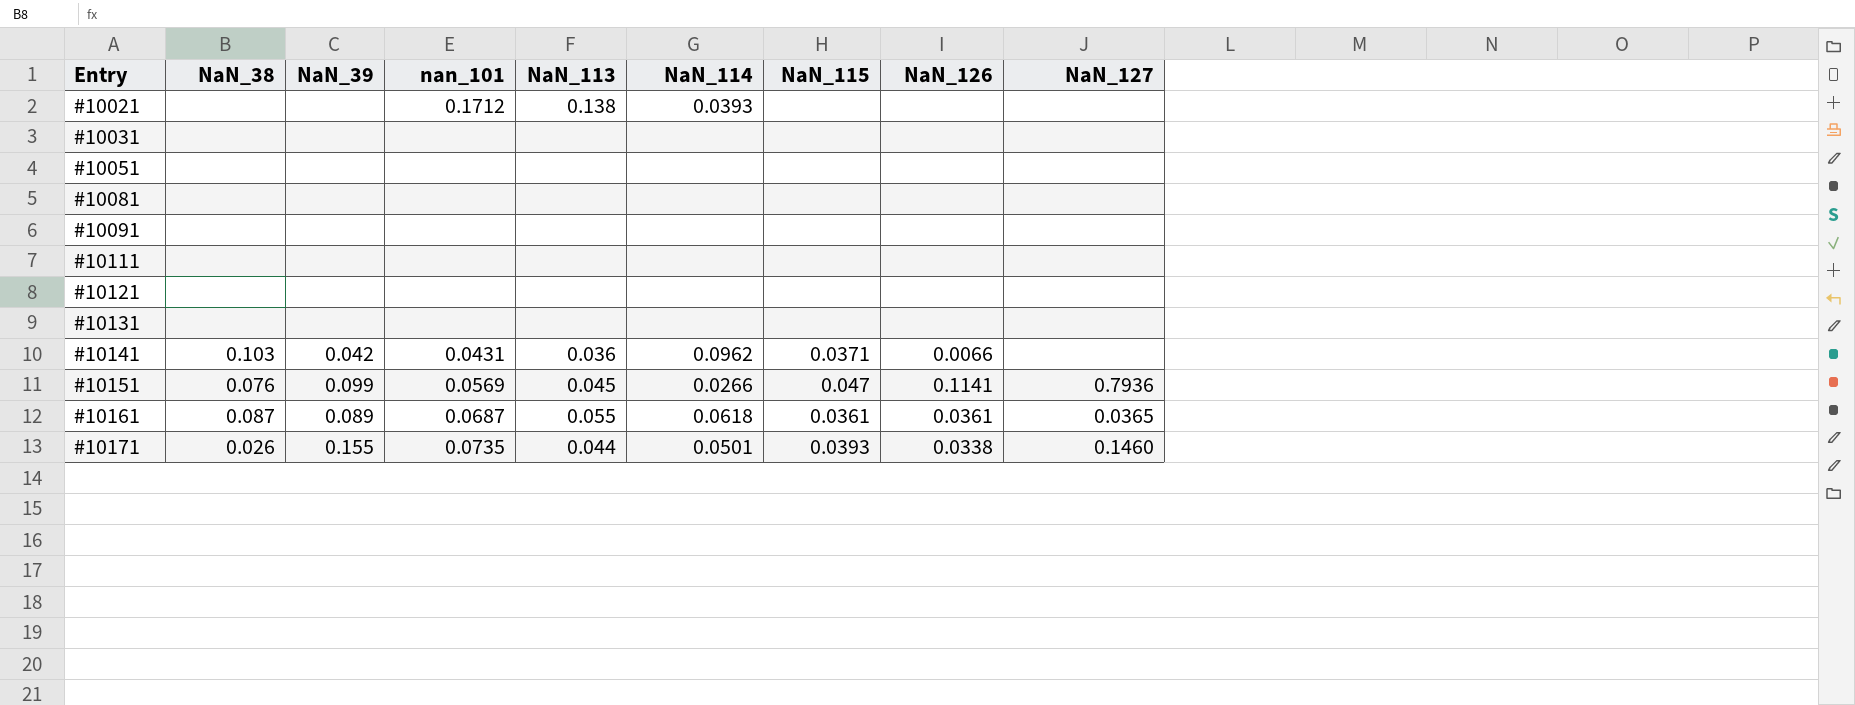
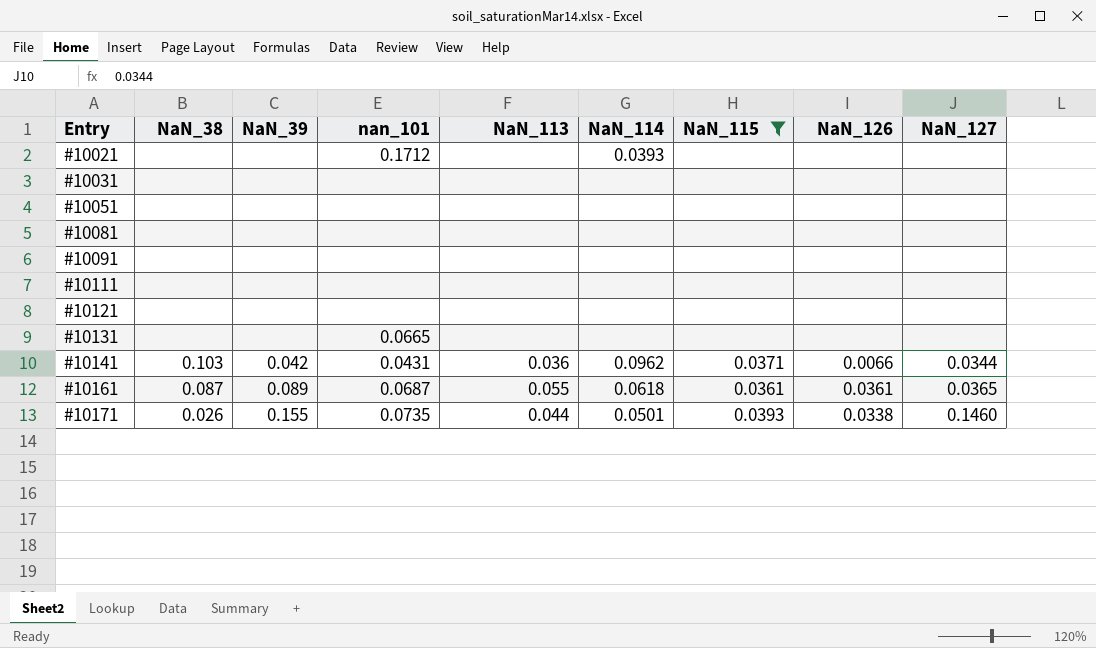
filter: none -> NaN_115 != 0.047
#10021 | NaN_113: 0.138 -> none
#10131 | nan_101: none -> 0.0665
#10141 | NaN_127: none -> 0.0344

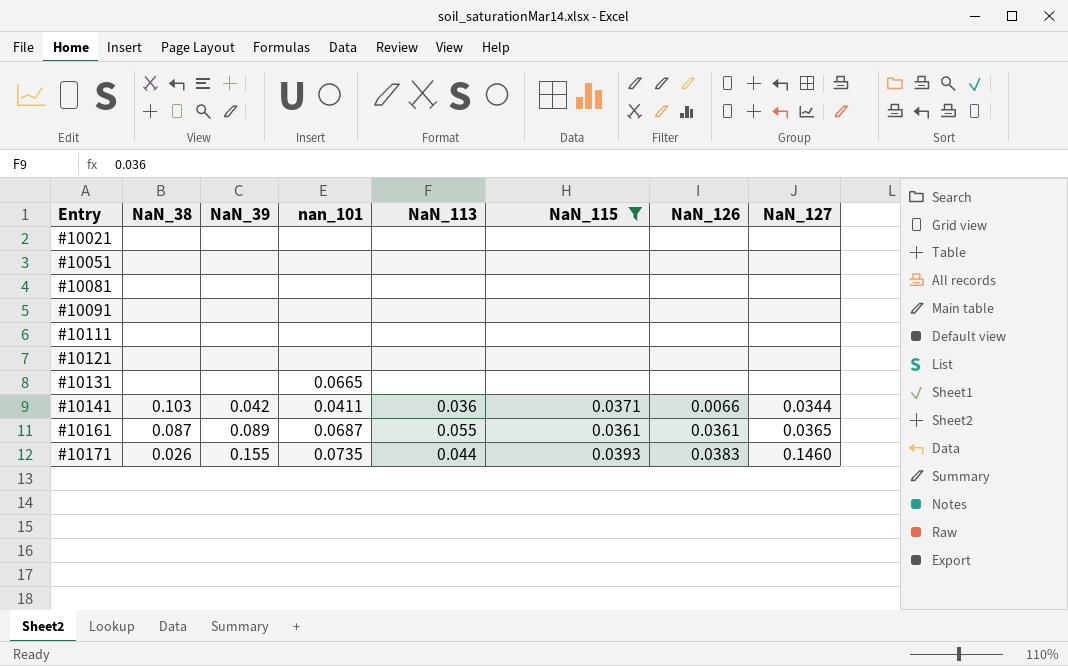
column NaN_114 | position: 6 -> none
row #10031: none | none | none | none | none | none | none | none -> none
#10021 | nan_101: 0.1712 -> none
#10141 | nan_101: 0.0431 -> 0.0411
#10171 | NaN_126: 0.0338 -> 0.0383

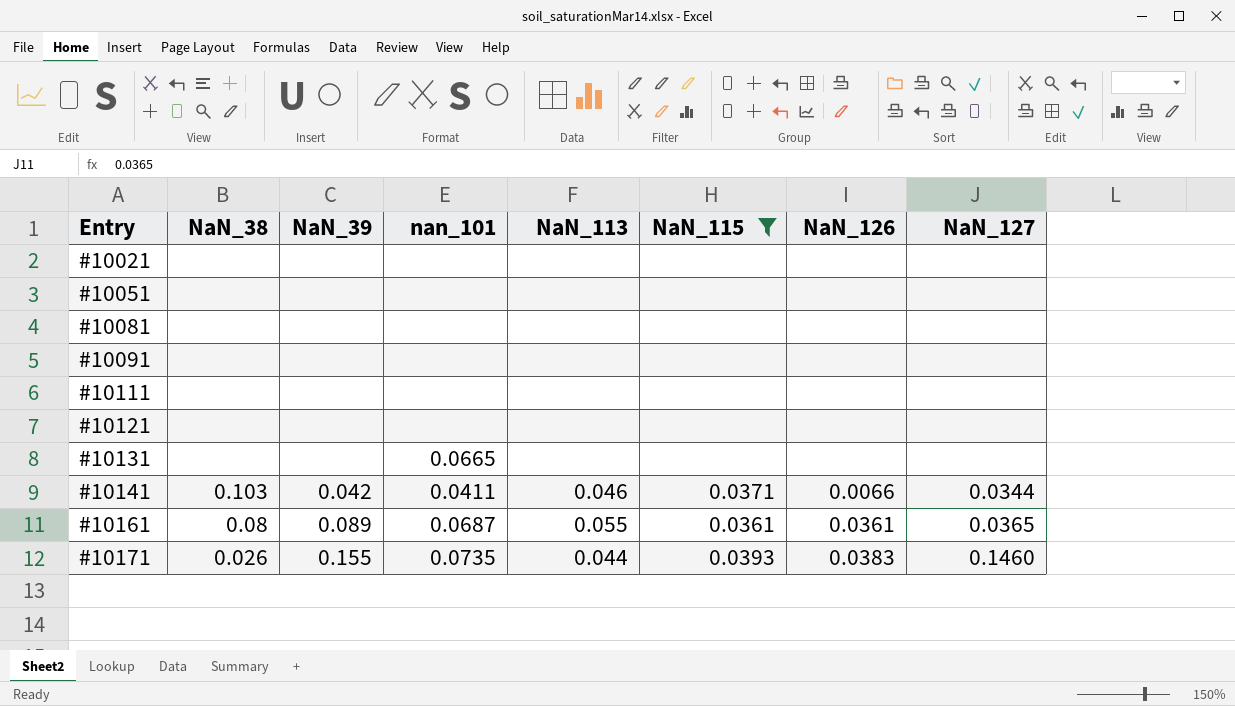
#10141 | NaN_113: 0.036 -> 0.046
#10161 | NaN_38: 0.087 -> 0.08

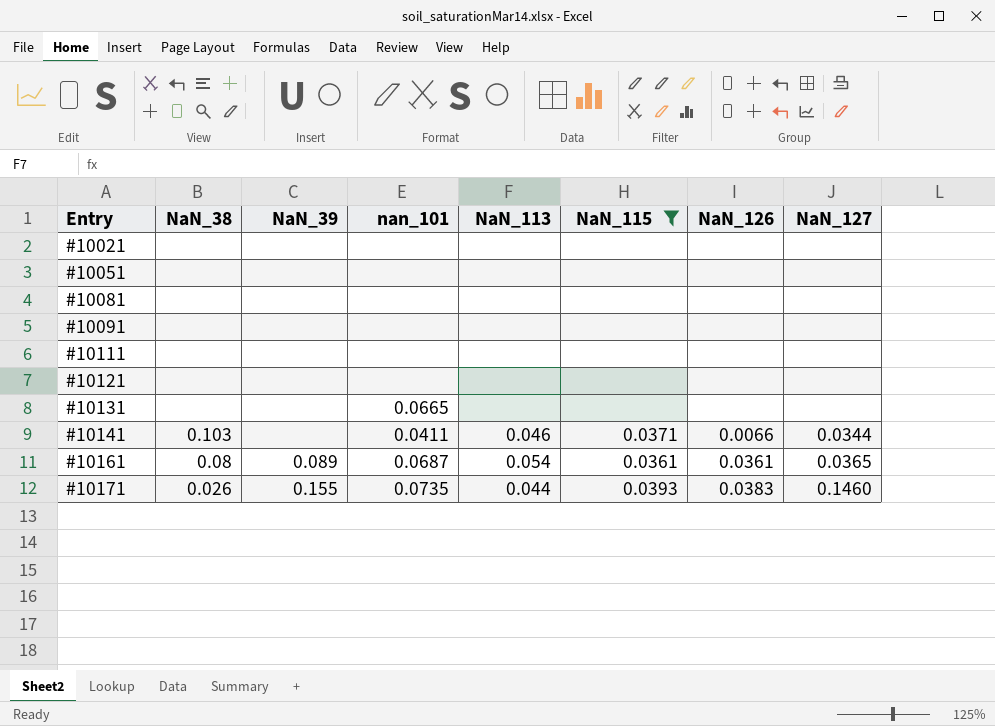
#10141 | NaN_39: 0.042 -> none
#10161 | NaN_113: 0.055 -> 0.054

